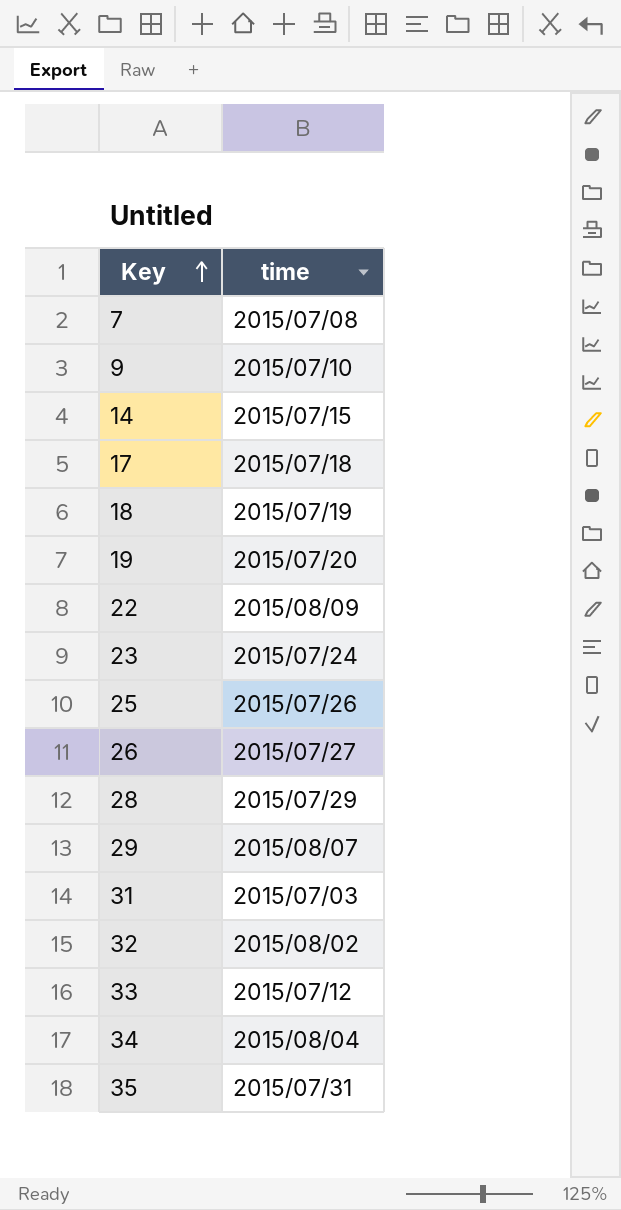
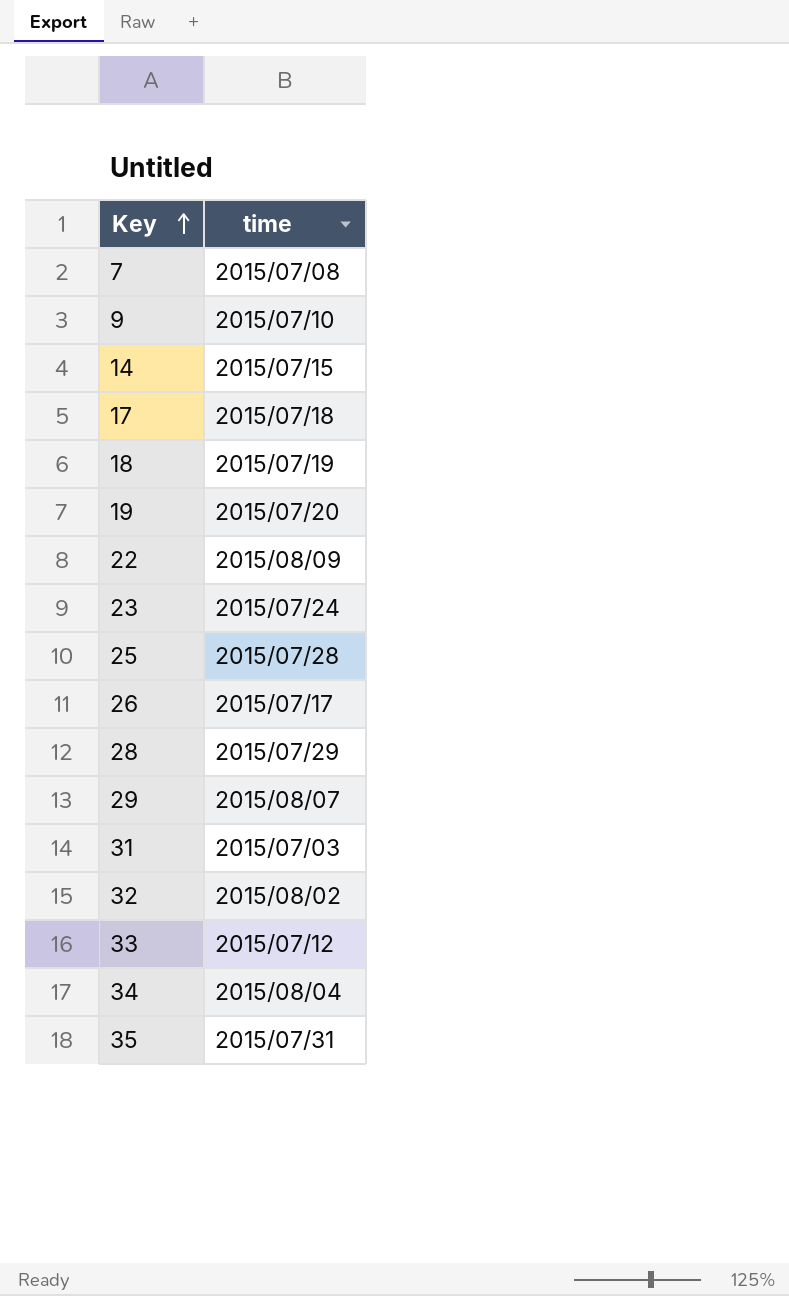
25 | time: 2015/07/26 -> 2015/07/28
26 | time: 2015/07/27 -> 2015/07/17

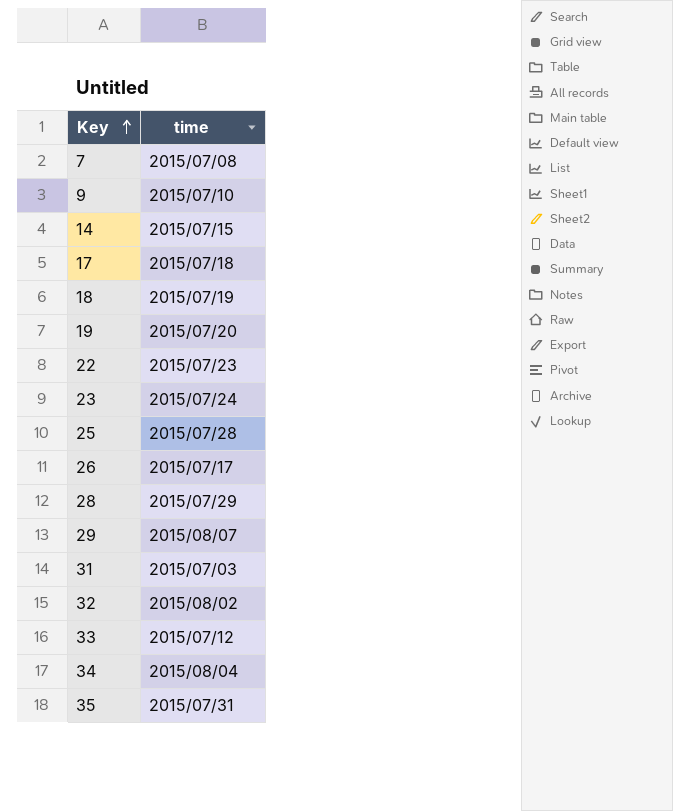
22 | time: 2015/08/09 -> 2015/07/23

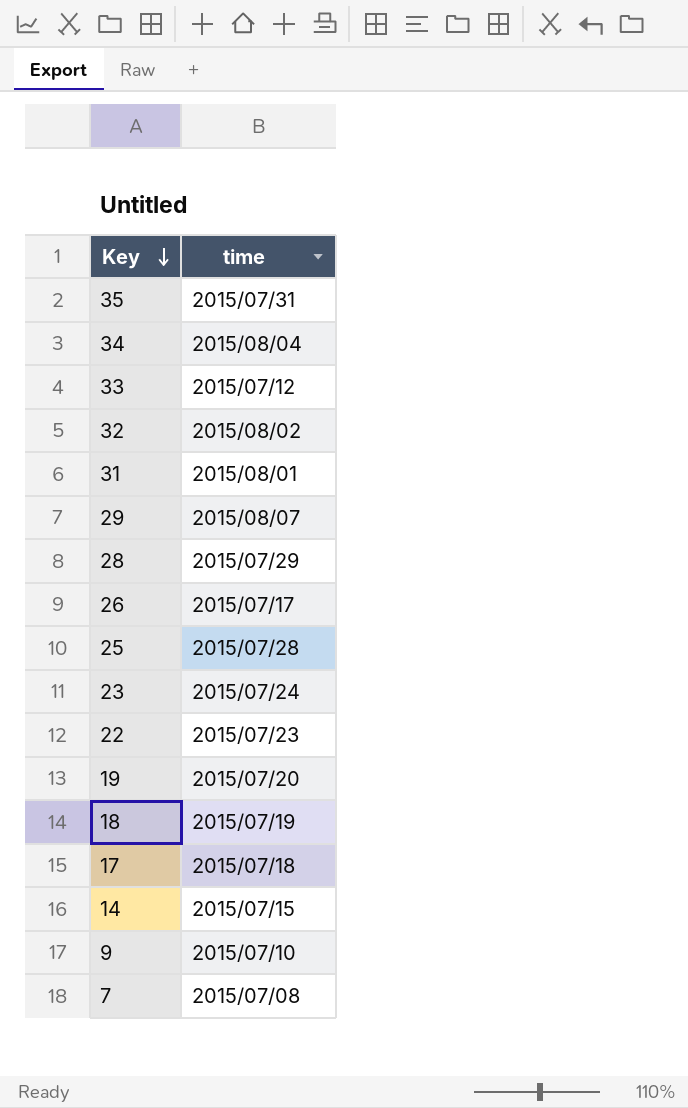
row order: Key ascending -> Key descending
31 | time: 2015/07/03 -> 2015/08/01

